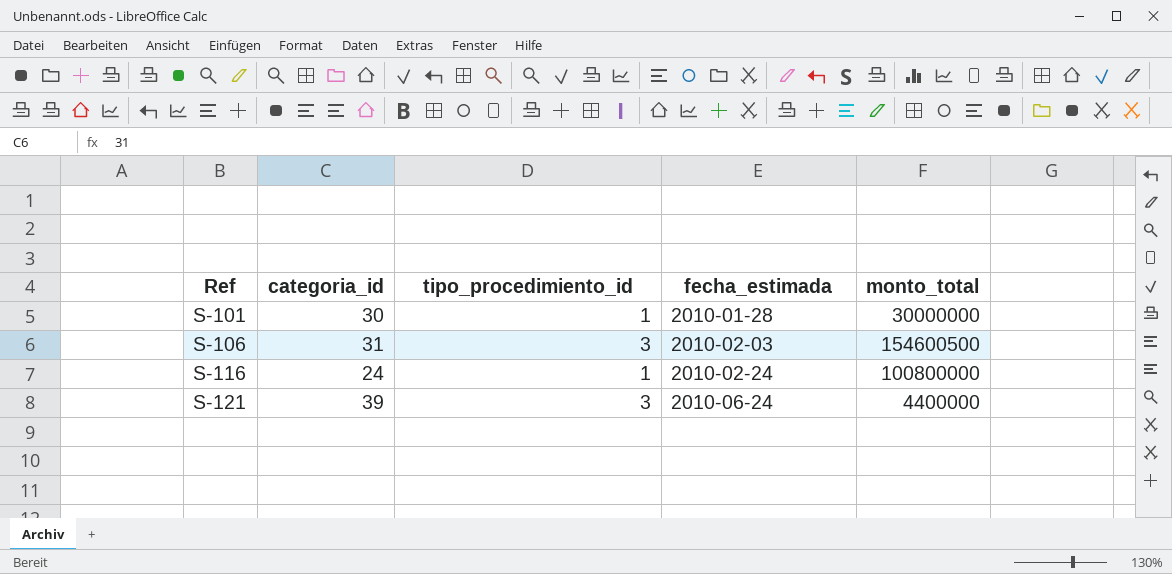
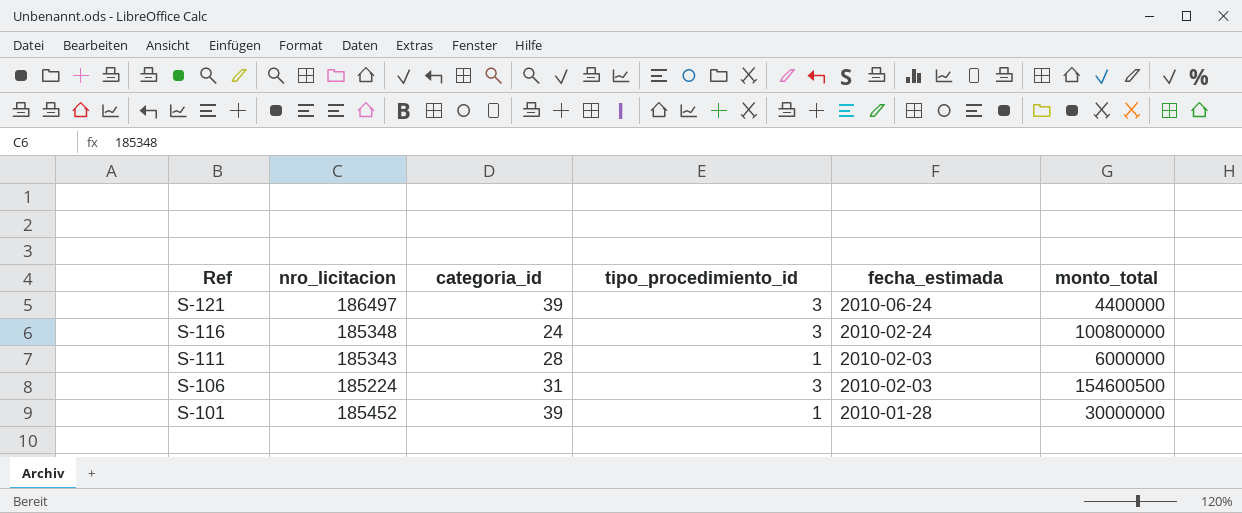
row order: Ref ascending -> Ref descending
column nro_licitacion | position: none -> 2
S-116 | tipo_procedimiento_id: 1 -> 3
row S-111: none -> 185343 | 28 | 1 | 2010-02-03 | 6000000
S-101 | categoria_id: 30 -> 39

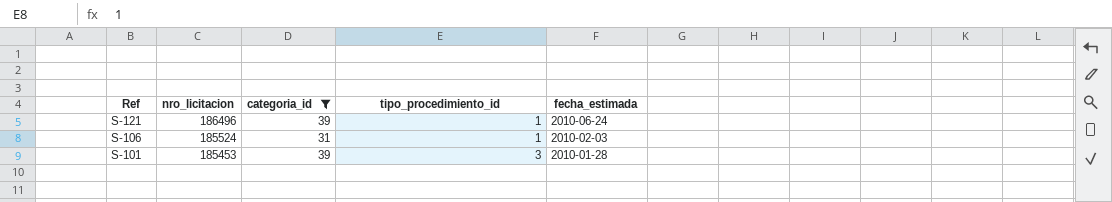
filter: none -> categoria_id >= 31
column monto_total | position: 6 -> none
S-121 | nro_licitacion: 186497 -> 186496
S-121 | tipo_procedimiento_id: 3 -> 1
S-106 | nro_licitacion: 185224 -> 185524
S-106 | tipo_procedimiento_id: 3 -> 1
S-101 | nro_licitacion: 185452 -> 185453
S-101 | tipo_procedimiento_id: 1 -> 3

